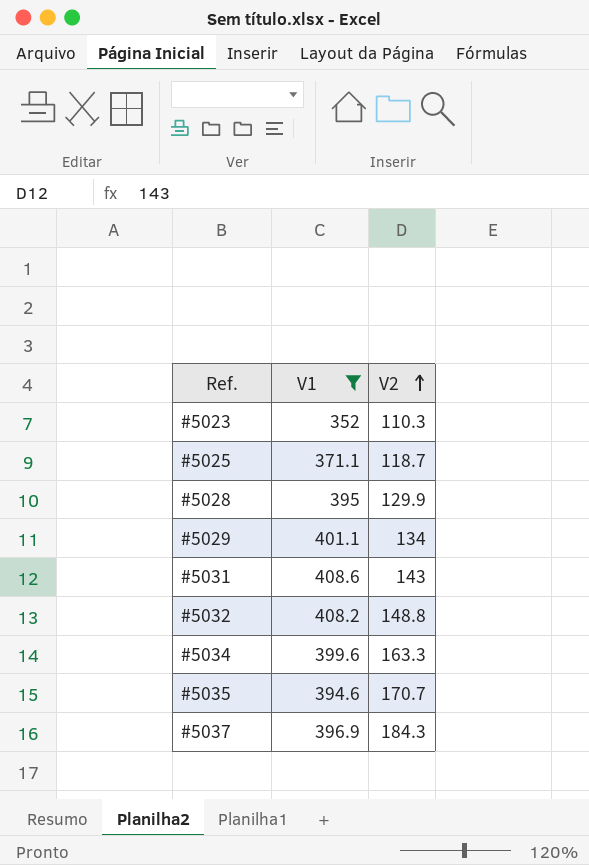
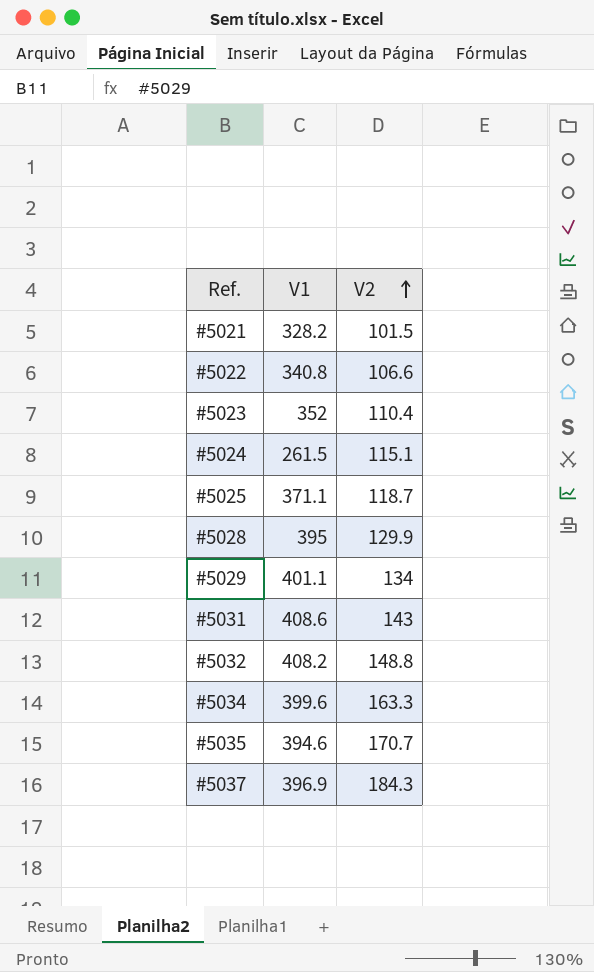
filter: V1 >= 352 -> none
#5023 | V2: 110.3 -> 110.4

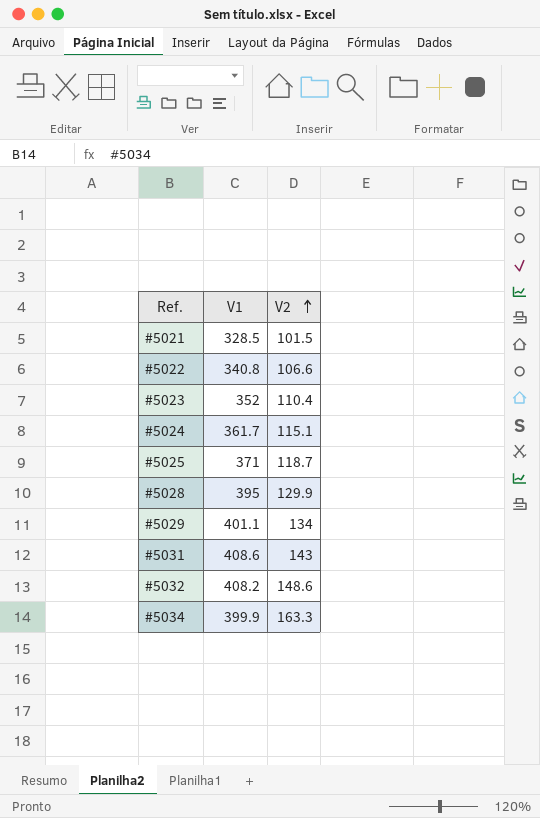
row #5035: 394.6 | 170.7 -> none
row #5037: 396.9 | 184.3 -> none
#5021 | V1: 328.2 -> 328.5
#5024 | V1: 261.5 -> 361.7
#5025 | V1: 371.1 -> 371
#5032 | V2: 148.8 -> 148.6
#5034 | V1: 399.6 -> 399.9

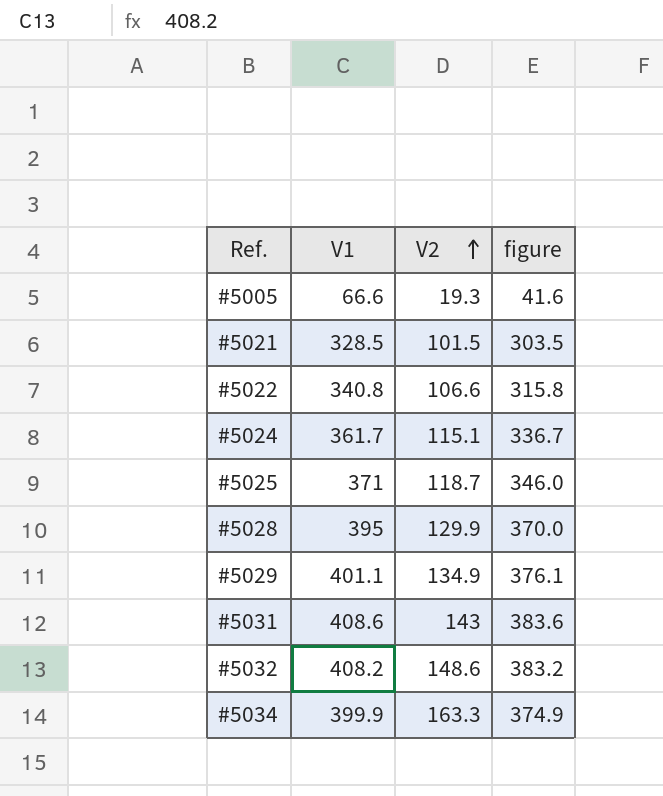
column figure | formula: none -> [V1] - 25
row #5023: 352 | 110.4 -> none
row #5005: none -> 66.6 | 19.3 | 41.6
#5029 | V2: 134 -> 134.9

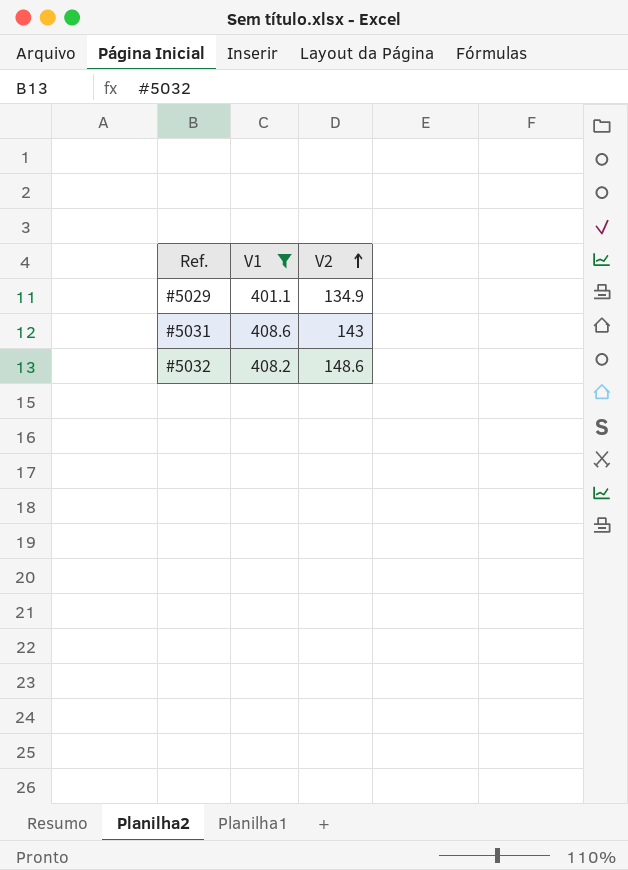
filter: none -> V1 >= 401.1
column figure | formula: [V1] - 25 -> none

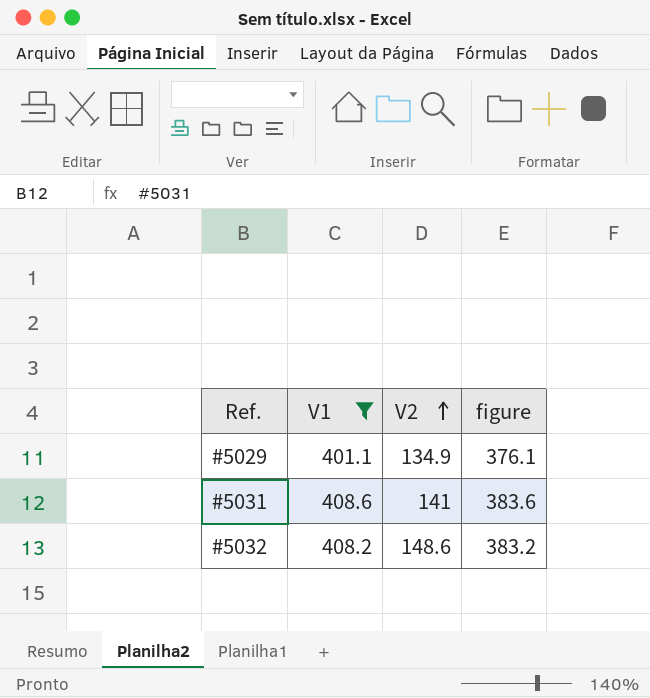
column figure | formula: none -> [V1] - 25
#5031 | V2: 143 -> 141

